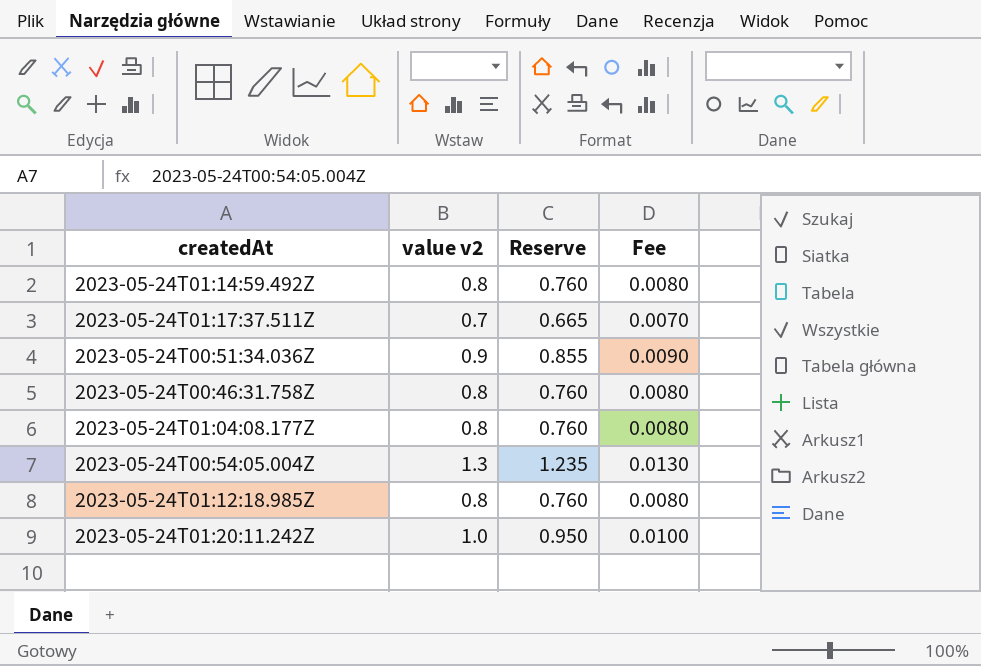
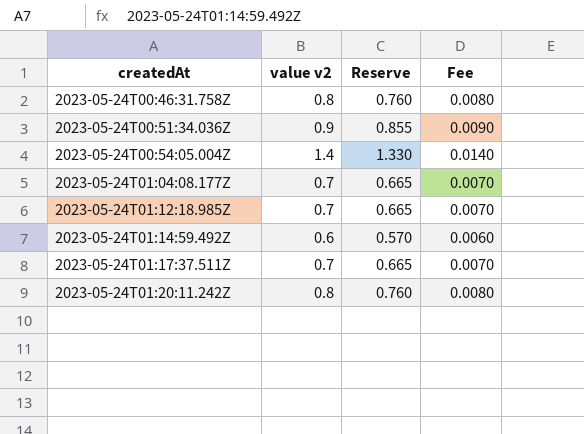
row order: none -> createdAt ascending
2023-05-24T00:54:05.004Z | value v2: 1.3 -> 1.4
2023-05-24T00:54:05.004Z | Reserve: 1.235 -> 1.330
2023-05-24T00:54:05.004Z | Fee: 0.0130 -> 0.0140
2023-05-24T01:04:08.177Z | value v2: 0.8 -> 0.7
2023-05-24T01:04:08.177Z | Reserve: 0.760 -> 0.665
2023-05-24T01:04:08.177Z | Fee: 0.0080 -> 0.0070
2023-05-24T01:12:18.985Z | value v2: 0.8 -> 0.7
2023-05-24T01:12:18.985Z | Reserve: 0.760 -> 0.665
2023-05-24T01:12:18.985Z | Fee: 0.0080 -> 0.0070
2023-05-24T01:14:59.492Z | value v2: 0.8 -> 0.6
2023-05-24T01:14:59.492Z | Reserve: 0.760 -> 0.570
2023-05-24T01:14:59.492Z | Fee: 0.0080 -> 0.0060
2023-05-24T01:20:11.242Z | value v2: 1.0 -> 0.8
2023-05-24T01:20:11.242Z | Reserve: 0.950 -> 0.760
2023-05-24T01:20:11.242Z | Fee: 0.0100 -> 0.0080

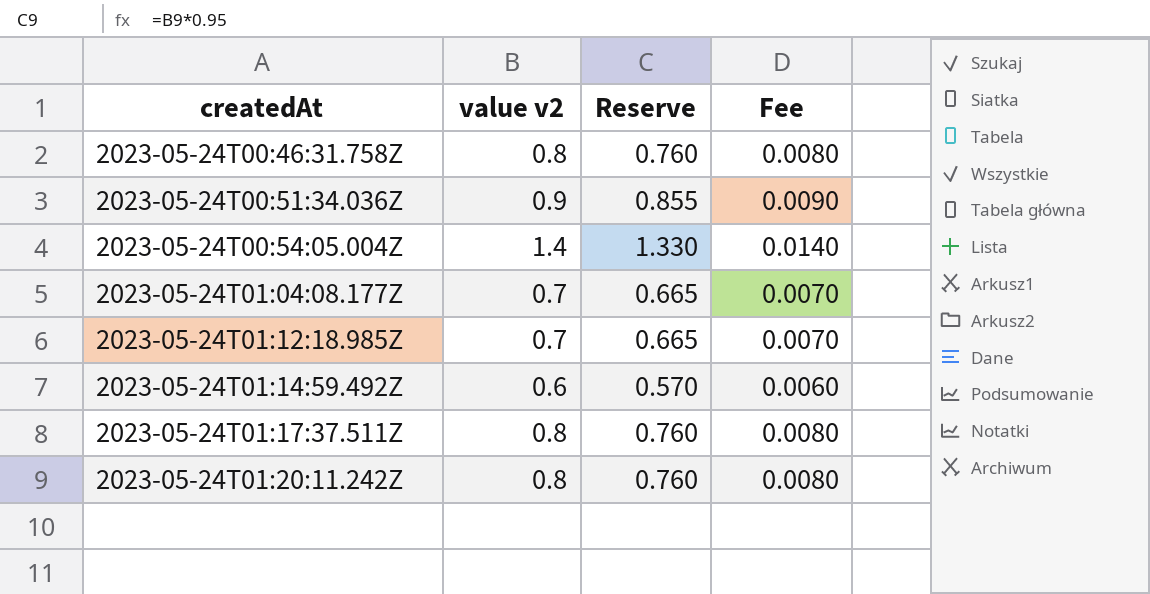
2023-05-24T01:17:37.511Z | value v2: 0.7 -> 0.8
2023-05-24T01:17:37.511Z | Reserve: 0.665 -> 0.760
2023-05-24T01:17:37.511Z | Fee: 0.0070 -> 0.0080

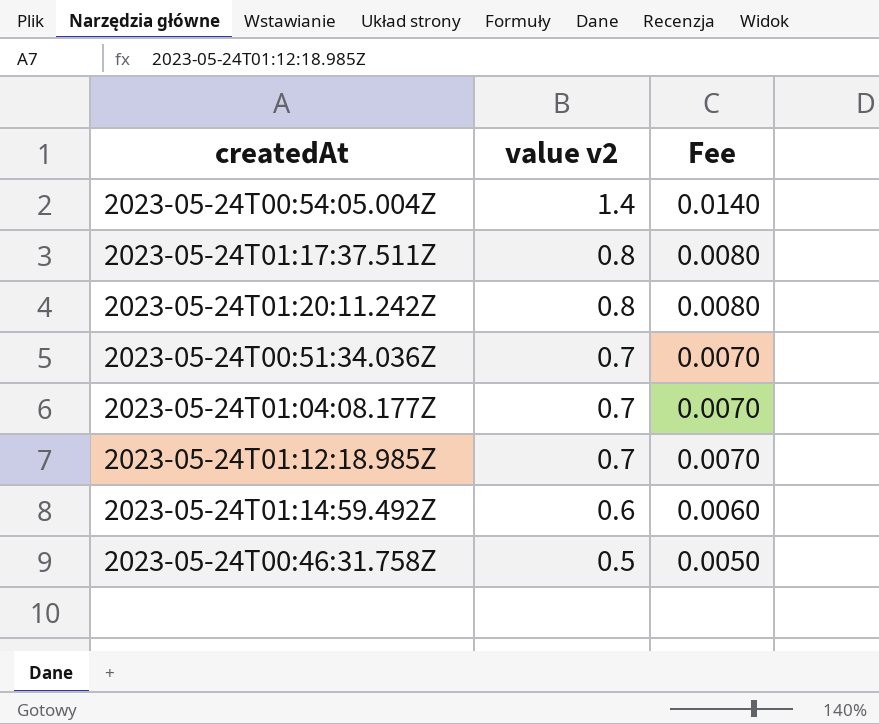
row order: createdAt ascending -> value v2 descending
column Reserve | formula: [value v2] * 0.95 -> none
2023-05-24T00:51:34.036Z | value v2: 0.9 -> 0.7
2023-05-24T00:51:34.036Z | Fee: 0.0090 -> 0.0070
2023-05-24T00:46:31.758Z | value v2: 0.8 -> 0.5
2023-05-24T00:46:31.758Z | Fee: 0.0080 -> 0.0050

